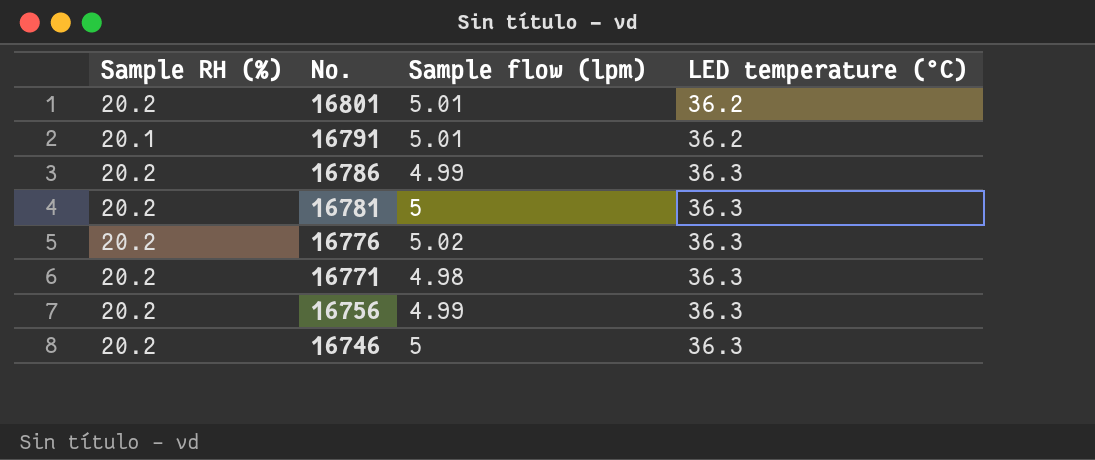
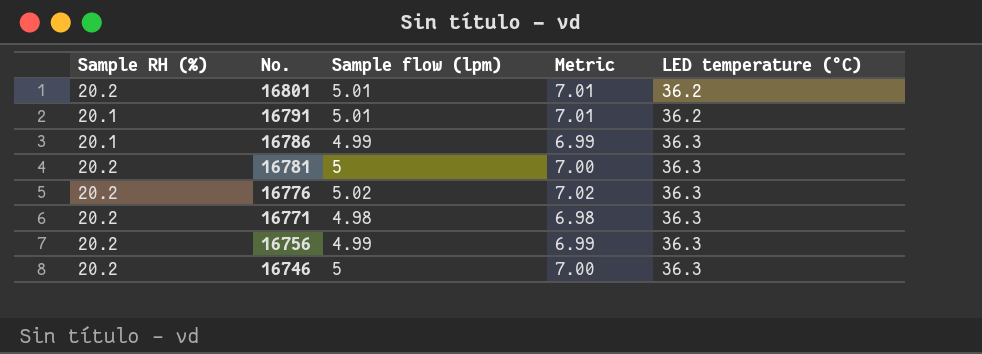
column Metric | formula: none -> [Sample flow (lpm)] + 2
16786 | Sample RH (%): 20.2 -> 20.1

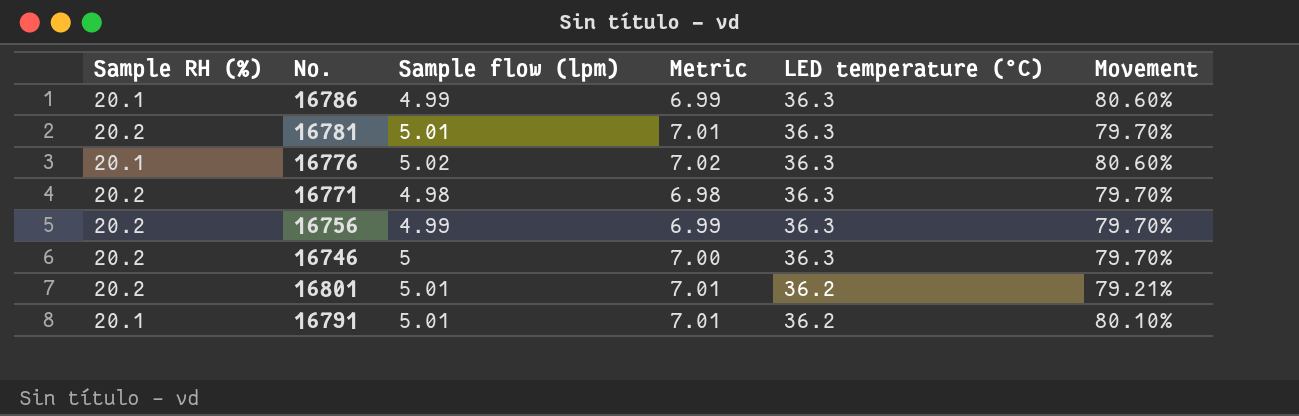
row order: No. descending -> LED temperature (°C) descending
column Movement | formula: none -> ([LED temperature (°C)] - [Sample RH (%)]) / [Sample RH (%)]
16781 | Sample flow (lpm): 5 -> 5.01
16781 | Metric: 7.00 -> 7.01
16776 | Sample RH (%): 20.2 -> 20.1

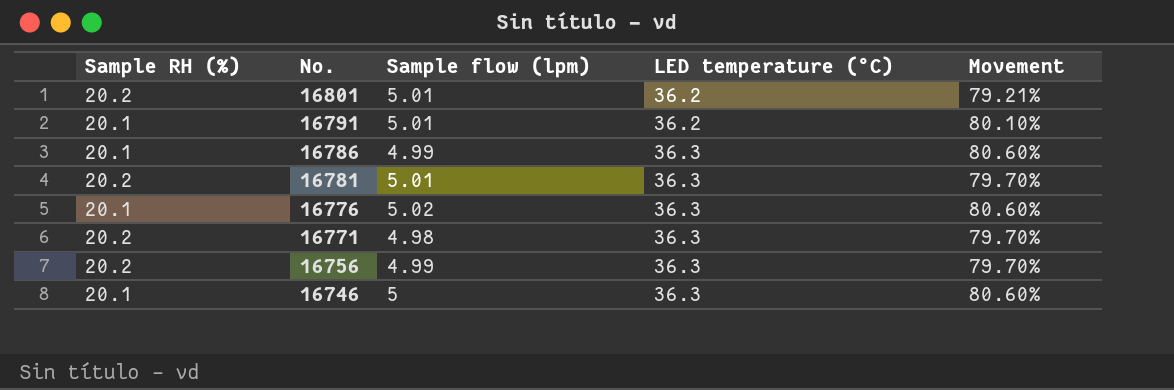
row order: LED temperature (°C) descending -> No. descending
column Metric | formula: [Sample flow (lpm)] + 2 -> none
16746 | Sample RH (%): 20.2 -> 20.1
16746 | Movement: 79.70% -> 80.60%

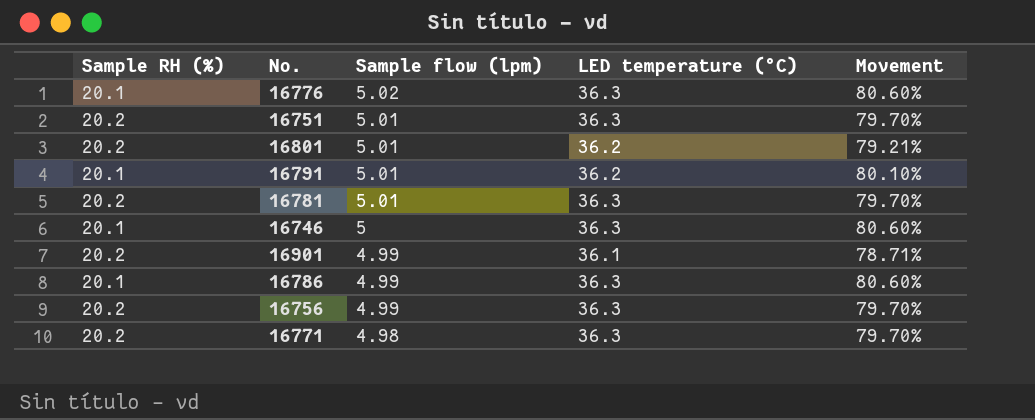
row order: No. descending -> Sample flow (lpm) descending
row 16751: none -> 20.2 | 5.01 | 36.3 | 79.70%
row 16901: none -> 20.2 | 4.99 | 36.1 | 78.71%

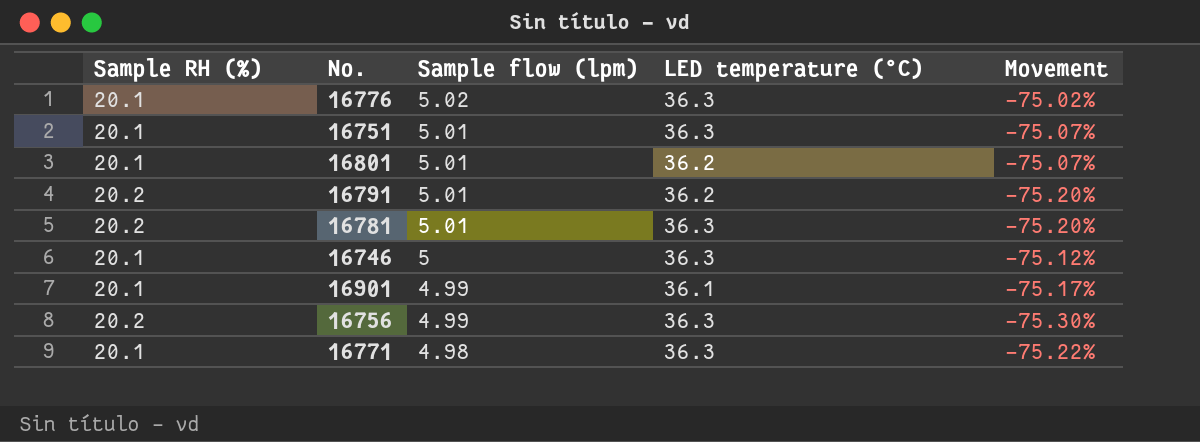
column Movement | formula: ([LED temperature (°C)] - [Sample RH (%)]) / [Sample RH (%)] -> ([Sample flow (lpm)] - [Sample RH (%)]) / [Sample RH (%)]
row 16786: 20.1 | 4.99 | 36.3 | 80.60% -> none
16751 | Sample RH (%): 20.2 -> 20.1
16801 | Sample RH (%): 20.2 -> 20.1
16791 | Sample RH (%): 20.1 -> 20.2
16901 | Sample RH (%): 20.2 -> 20.1
16771 | Sample RH (%): 20.2 -> 20.1

